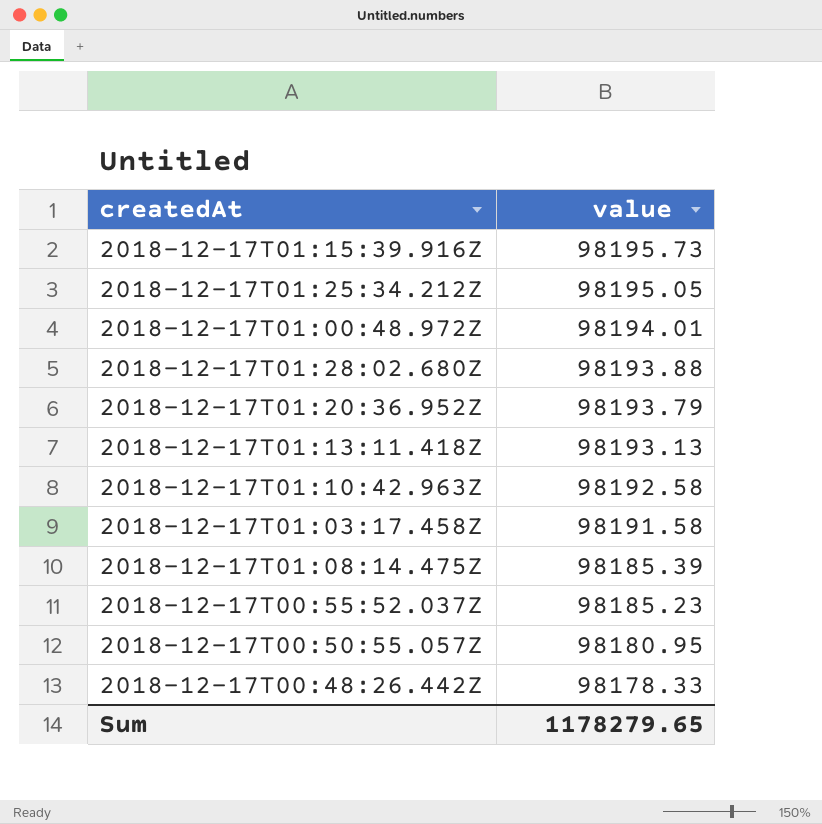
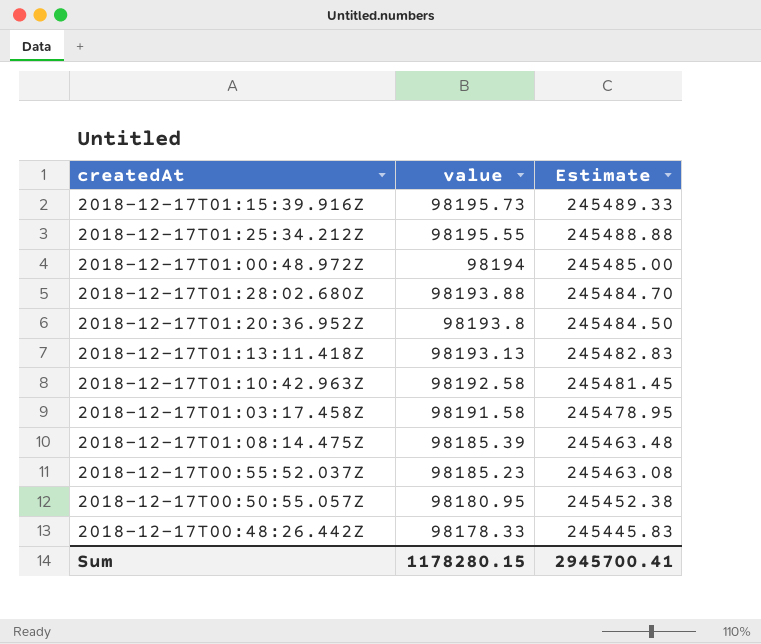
column Estimate | formula: none -> [value] * 2.5
2018-12-17T01:25:34.212Z | value: 98195.05 -> 98195.55
2018-12-17T01:00:48.972Z | value: 98194.01 -> 98194
2018-12-17T01:20:36.952Z | value: 98193.79 -> 98193.8
Sum | value: 1178279.65 -> 1178280.15

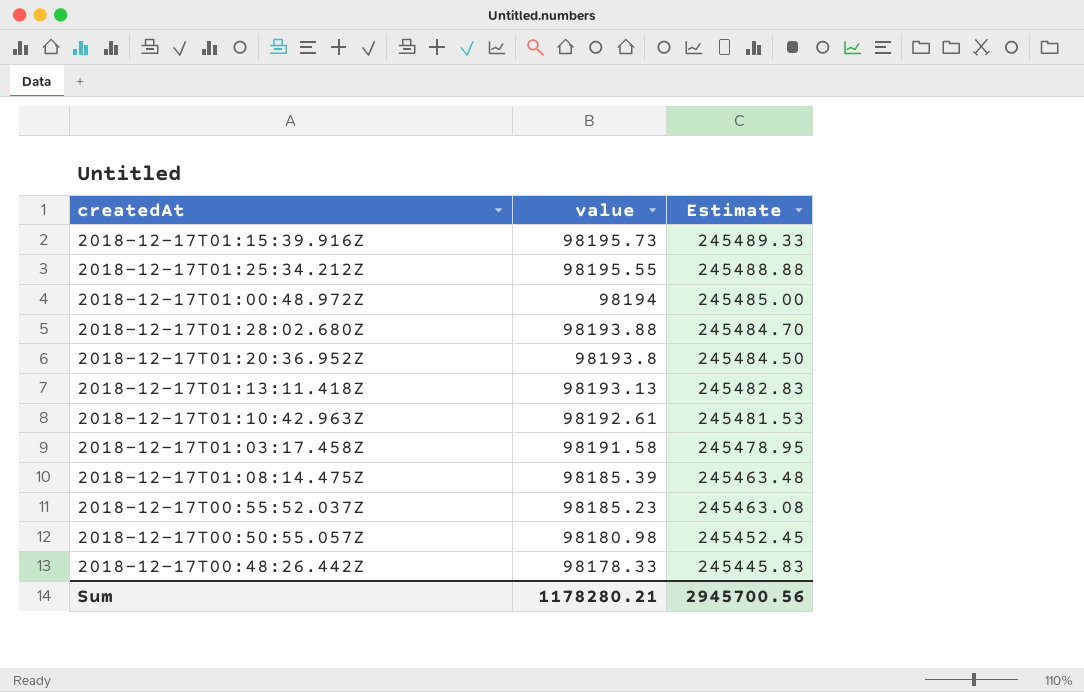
2018-12-17T01:10:42.963Z | value: 98192.58 -> 98192.61
2018-12-17T01:10:42.963Z | Estimate: 245481.45 -> 245481.53
2018-12-17T00:50:55.057Z | value: 98180.95 -> 98180.98
2018-12-17T00:50:55.057Z | Estimate: 245452.38 -> 245452.45
Sum | value: 1178280.15 -> 1178280.21
Sum | Estimate: 2945700.41 -> 2945700.56

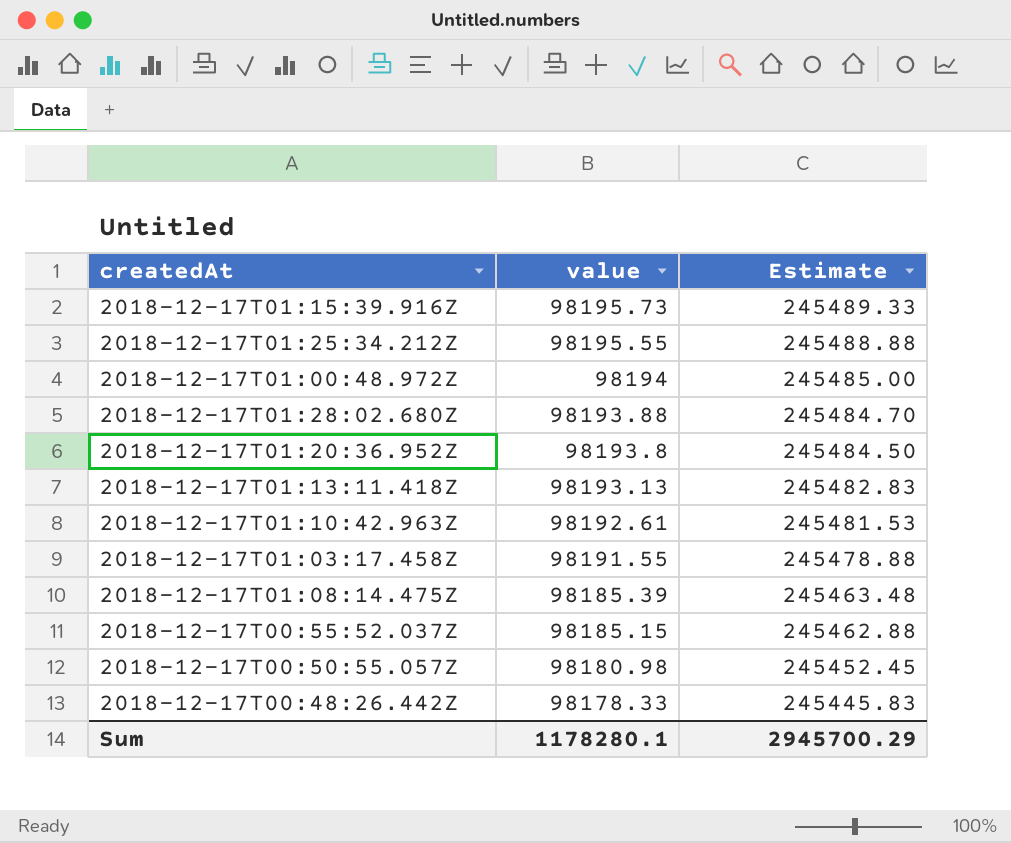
2018-12-17T01:03:17.458Z | value: 98191.58 -> 98191.55
2018-12-17T01:03:17.458Z | Estimate: 245478.95 -> 245478.88
2018-12-17T00:55:52.037Z | value: 98185.23 -> 98185.15
2018-12-17T00:55:52.037Z | Estimate: 245463.08 -> 245462.88
Sum | value: 1178280.21 -> 1178280.1
Sum | Estimate: 2945700.56 -> 2945700.29

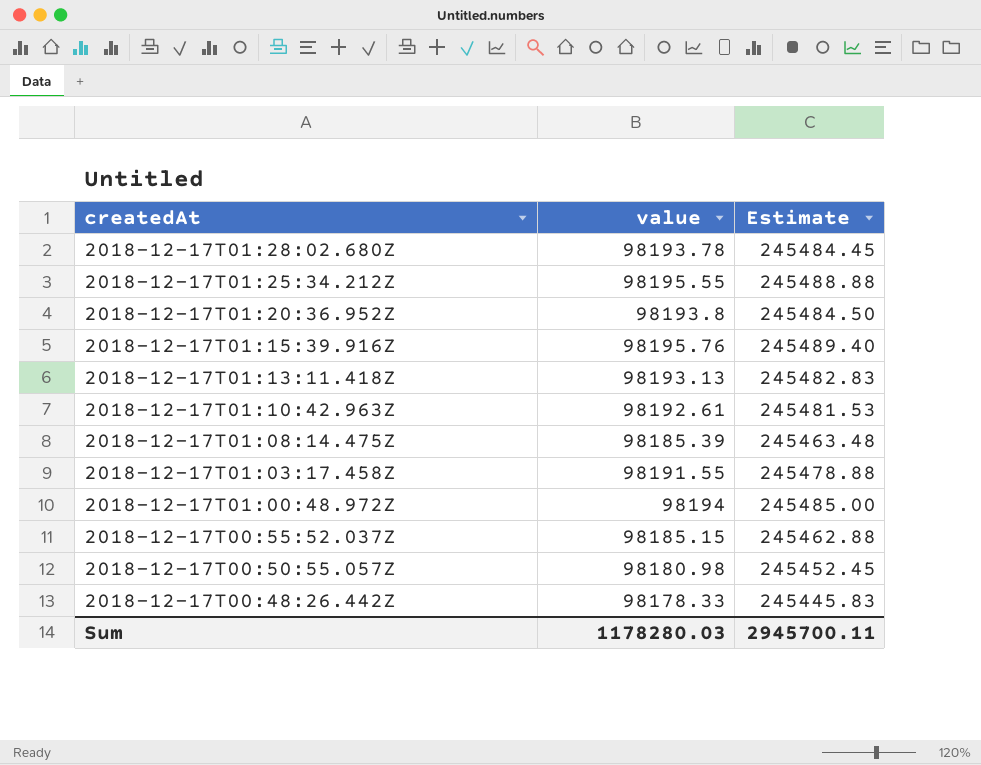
row order: value descending -> createdAt descending
2018-12-17T01:28:02.680Z | value: 98193.88 -> 98193.78
2018-12-17T01:28:02.680Z | Estimate: 245484.70 -> 245484.45
2018-12-17T01:15:39.916Z | value: 98195.73 -> 98195.76
2018-12-17T01:15:39.916Z | Estimate: 245489.33 -> 245489.40
Sum | value: 1178280.1 -> 1178280.03
Sum | Estimate: 2945700.29 -> 2945700.11

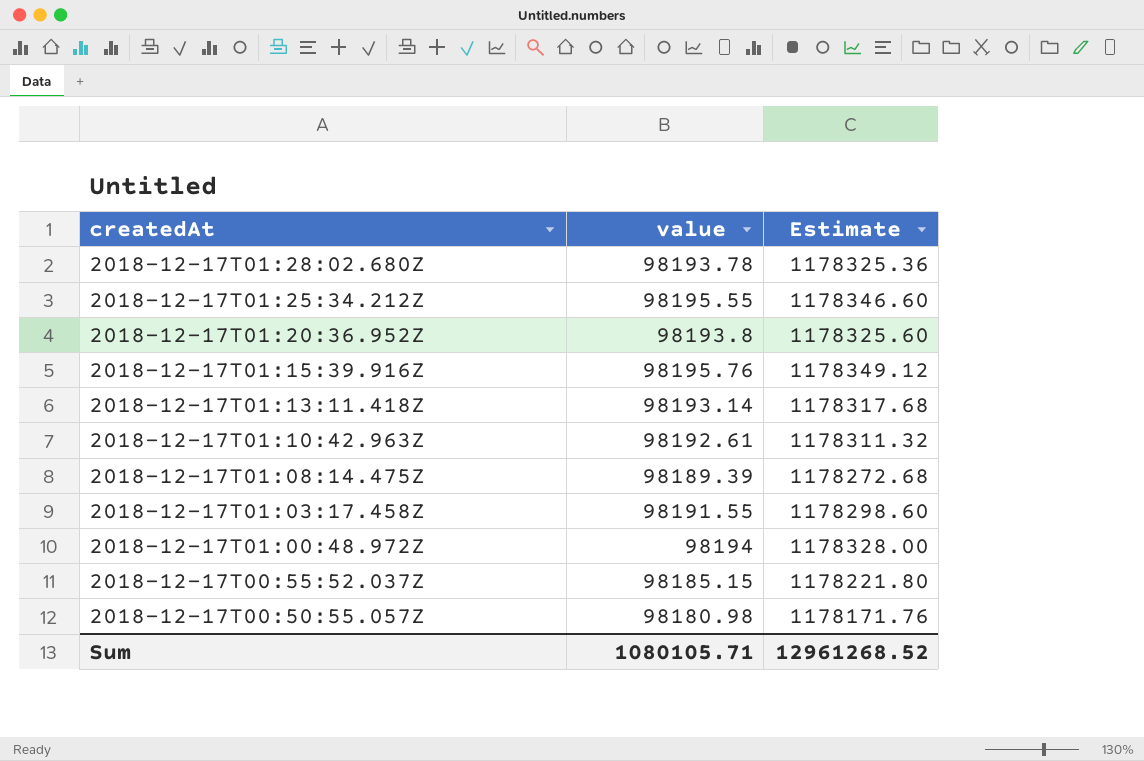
column Estimate | formula: [value] * 2.5 -> [value] * 12
row 2018-12-17T00:48:26.442Z: 98178.33 | 245445.83 -> none
2018-12-17T01:13:11.418Z | value: 98193.13 -> 98193.14
2018-12-17T01:08:14.475Z | value: 98185.39 -> 98189.39
Sum | value: 1178280.03 -> 1080105.71
Sum | Estimate: 2945700.11 -> 12961268.52

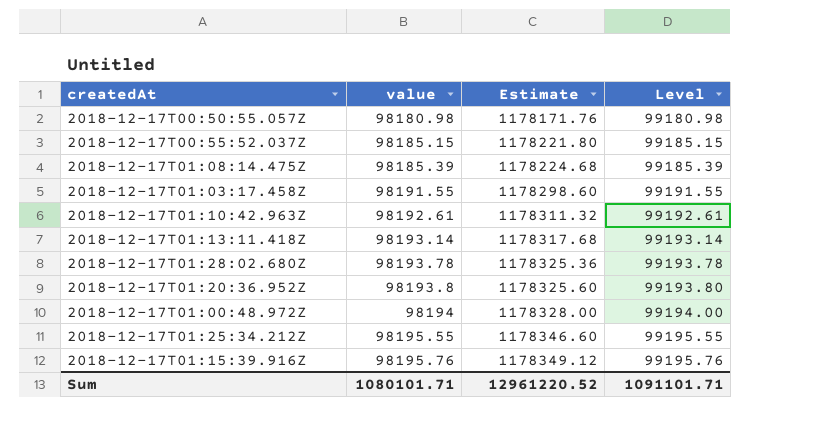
row order: createdAt descending -> value ascending
column Level | formula: none -> [value] + 1000
2018-12-17T01:08:14.475Z | value: 98189.39 -> 98185.39
2018-12-17T01:08:14.475Z | Estimate: 1178272.68 -> 1178224.68
Sum | value: 1080105.71 -> 1080101.71
Sum | Estimate: 12961268.52 -> 12961220.52

